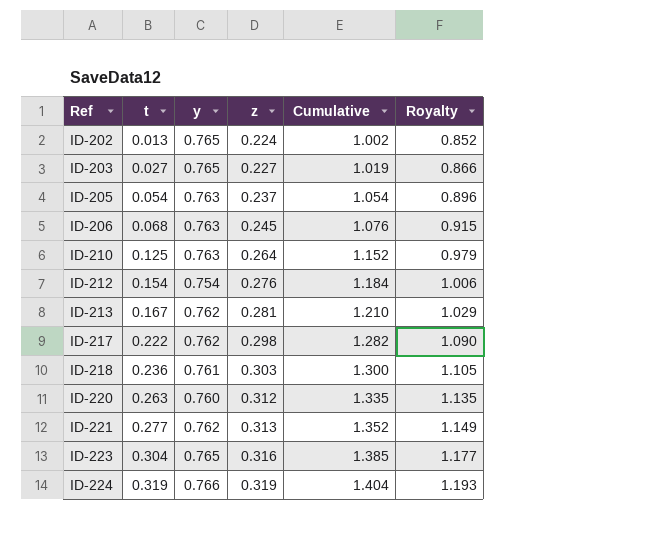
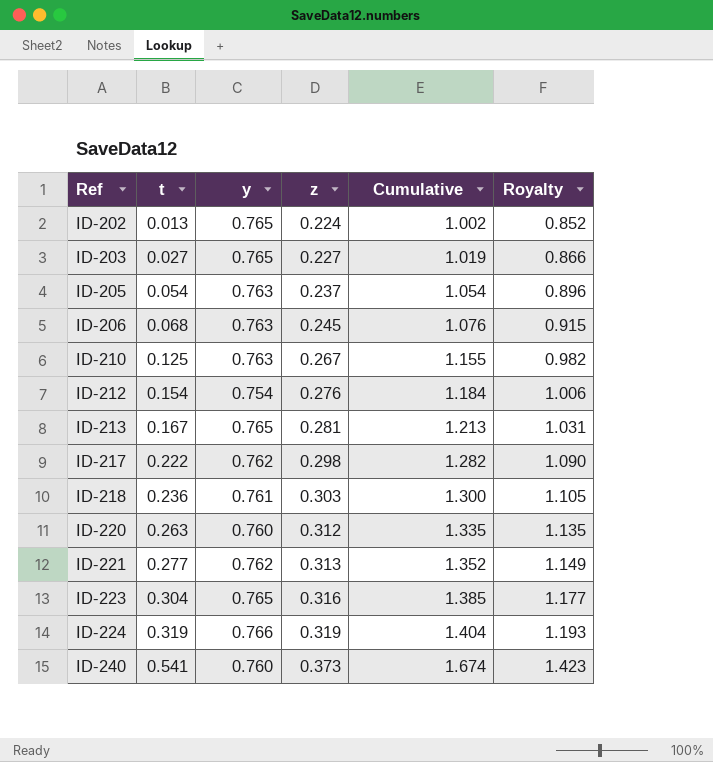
ID-210 | z: 0.264 -> 0.267
ID-210 | Cumulative: 1.152 -> 1.155
ID-210 | Royalty: 0.979 -> 0.982
ID-213 | y: 0.762 -> 0.765
ID-213 | Cumulative: 1.210 -> 1.213
ID-213 | Royalty: 1.029 -> 1.031
row ID-240: none -> 0.541 | 0.760 | 0.373 | 1.674 | 1.423

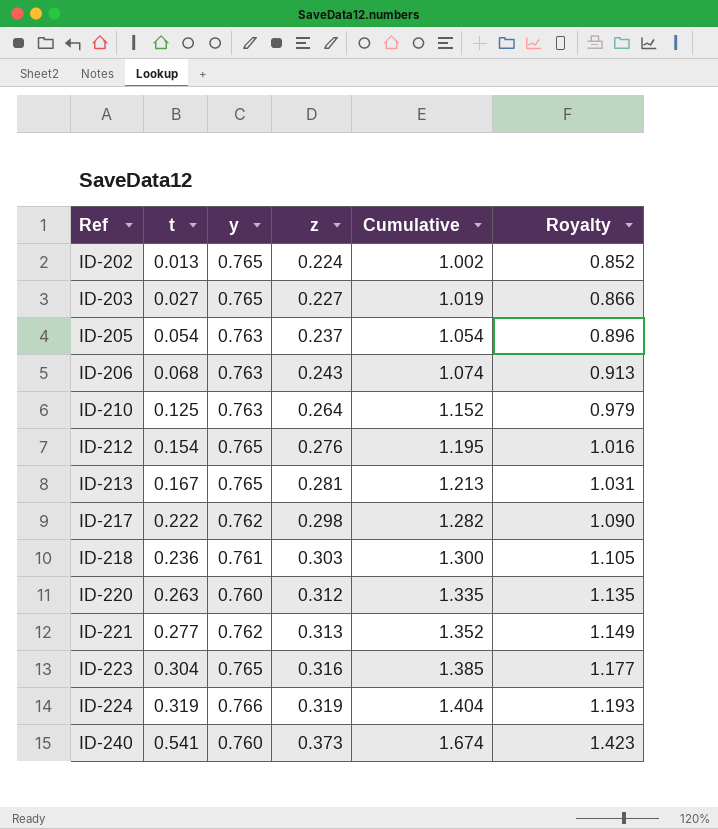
ID-206 | z: 0.245 -> 0.243
ID-206 | Cumulative: 1.076 -> 1.074
ID-206 | Royalty: 0.915 -> 0.913
ID-210 | z: 0.267 -> 0.264
ID-210 | Cumulative: 1.155 -> 1.152
ID-210 | Royalty: 0.982 -> 0.979
ID-212 | y: 0.754 -> 0.765
ID-212 | Cumulative: 1.184 -> 1.195
ID-212 | Royalty: 1.006 -> 1.016

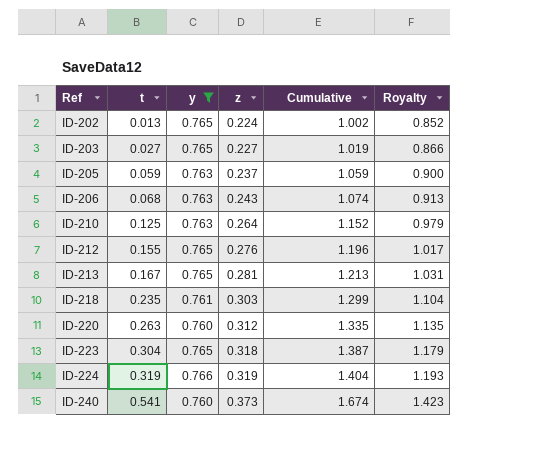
filter: none -> y != 0.762
ID-205 | t: 0.054 -> 0.059
ID-205 | Cumulative: 1.054 -> 1.059
ID-205 | Royalty: 0.896 -> 0.900
ID-212 | t: 0.154 -> 0.155
ID-212 | Cumulative: 1.195 -> 1.196
ID-212 | Royalty: 1.016 -> 1.017
ID-218 | t: 0.236 -> 0.235
ID-218 | Cumulative: 1.300 -> 1.299
ID-218 | Royalty: 1.105 -> 1.104
ID-223 | z: 0.316 -> 0.318
ID-223 | Cumulative: 1.385 -> 1.387
ID-223 | Royalty: 1.177 -> 1.179

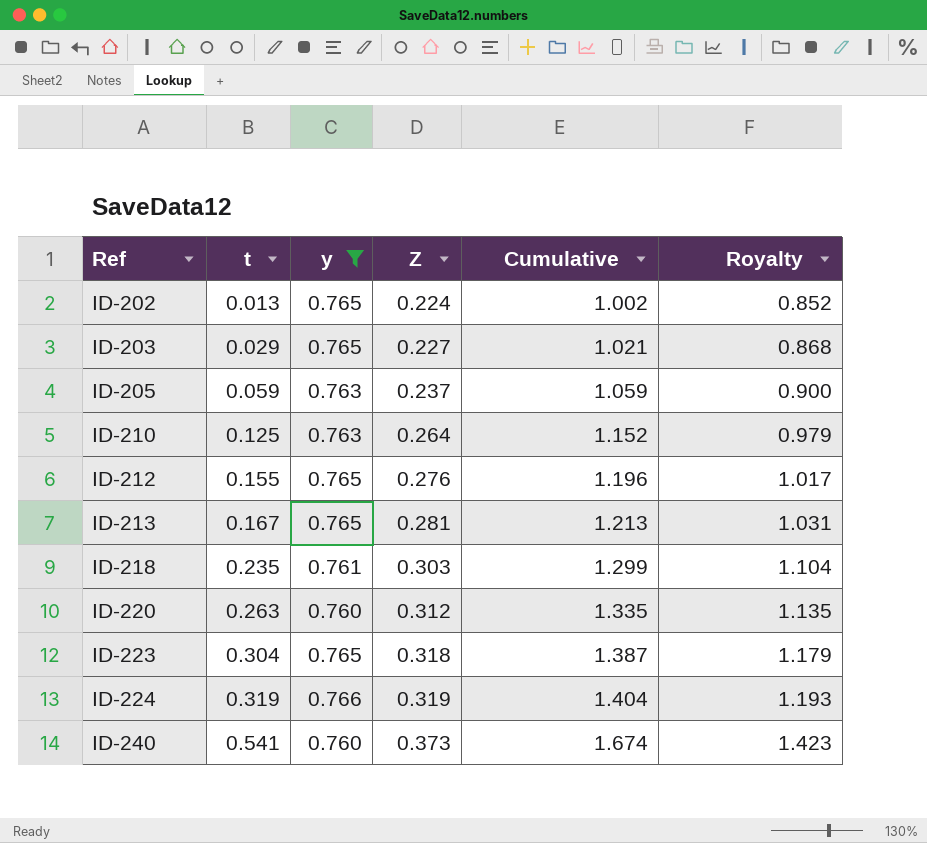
column name: z -> Z
row ID-206: 0.068 | 0.763 | 0.243 | 1.074 | 0.913 -> none
ID-203 | t: 0.027 -> 0.029
ID-203 | Cumulative: 1.019 -> 1.021
ID-203 | Royalty: 0.866 -> 0.868

